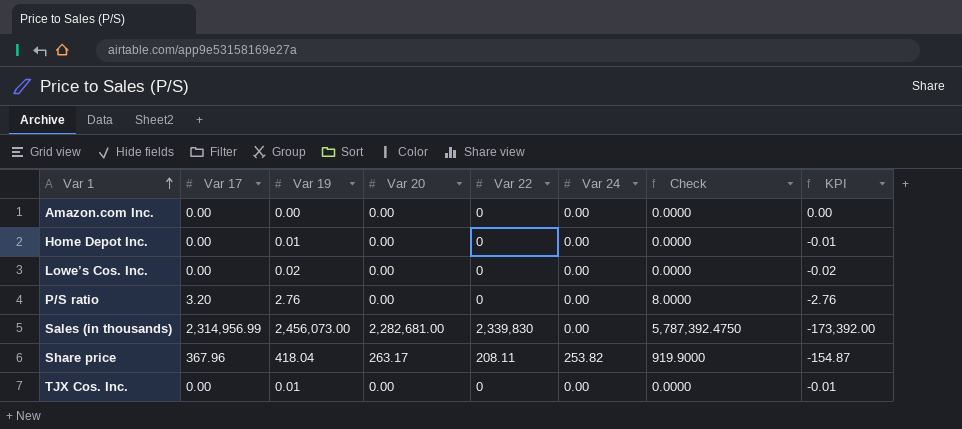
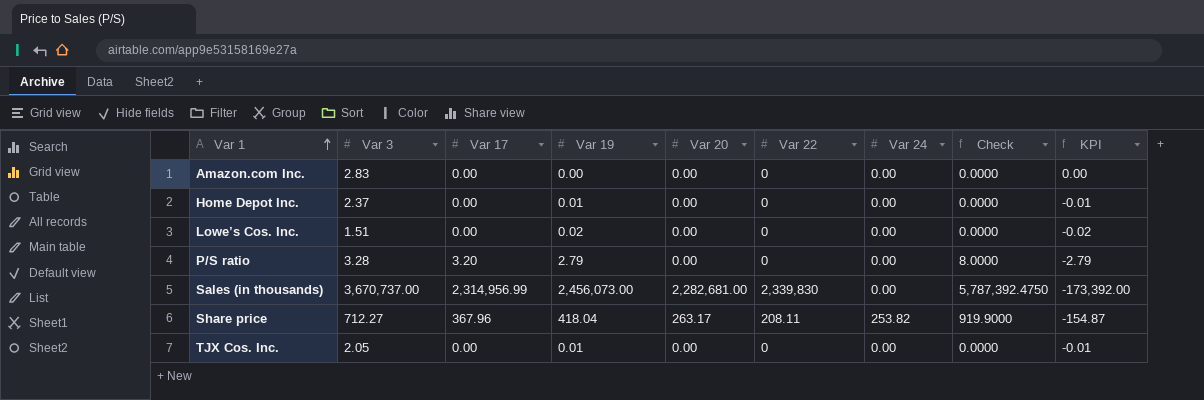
column Var 3 | position: none -> 2
P/S ratio | Var 19: 2.76 -> 2.79
P/S ratio | KPI: -2.76 -> -2.79

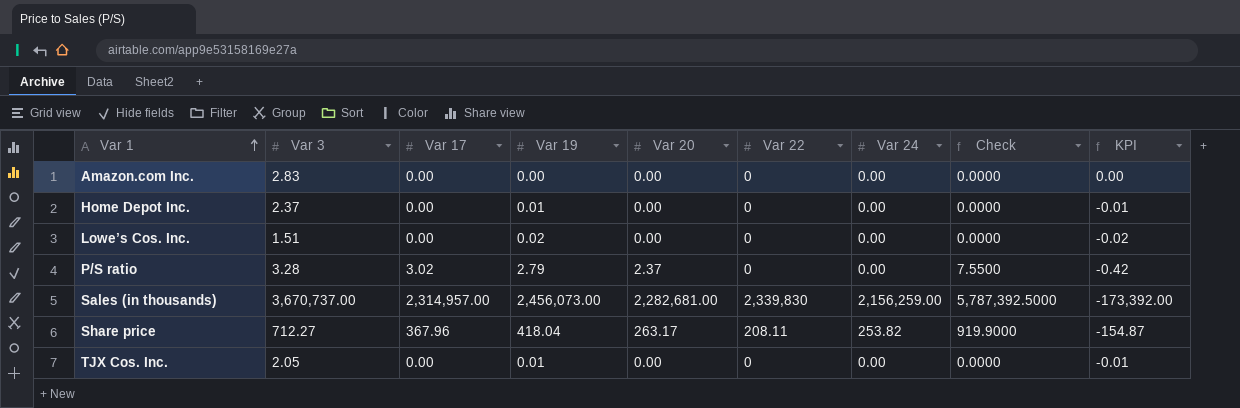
P/S ratio | Var 17: 3.20 -> 3.02
P/S ratio | Var 20: 0.00 -> 2.37
P/S ratio | Check: 8.0000 -> 7.5500
P/S ratio | KPI: -2.79 -> -0.42
Sales (in thousands) | Var 17: 2,314,956.99 -> 2,314,957.00
Sales (in thousands) | Var 24: 0.00 -> 2,156,259.00
Sales (in thousands) | Check: 5,787,392.4750 -> 5,787,392.5000

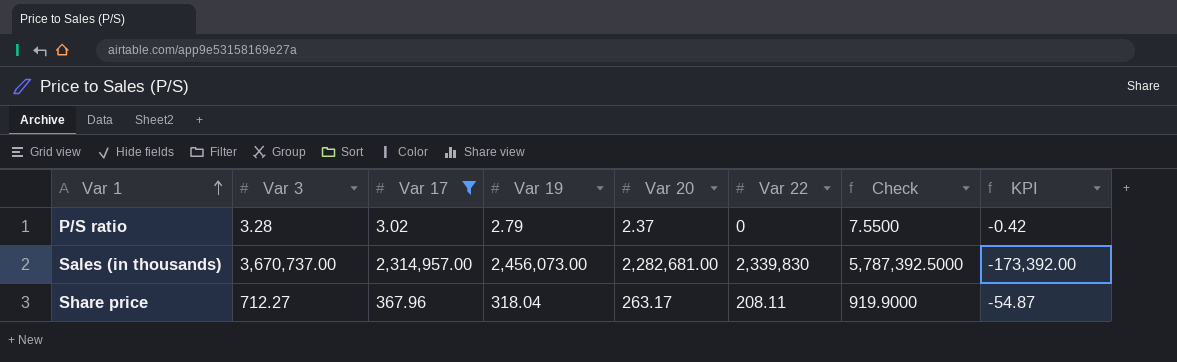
filter: none -> Var 17 != 0.00
column Var 24 | position: 7 -> none
Share price | Var 19: 418.04 -> 318.04
Share price | KPI: -154.87 -> -54.87

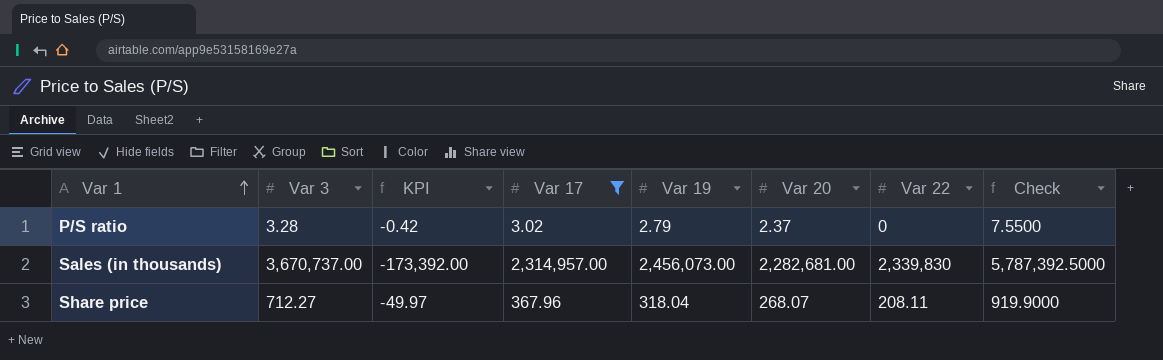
column KPI | position: 8 -> 3
Share price | KPI: -54.87 -> -49.97
Share price | Var 20: 263.17 -> 268.07

